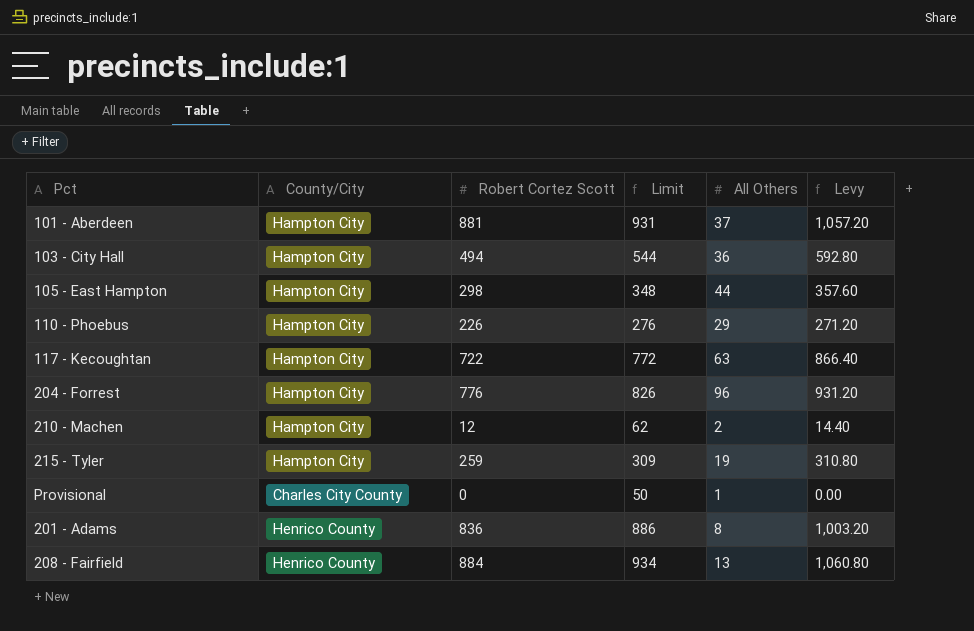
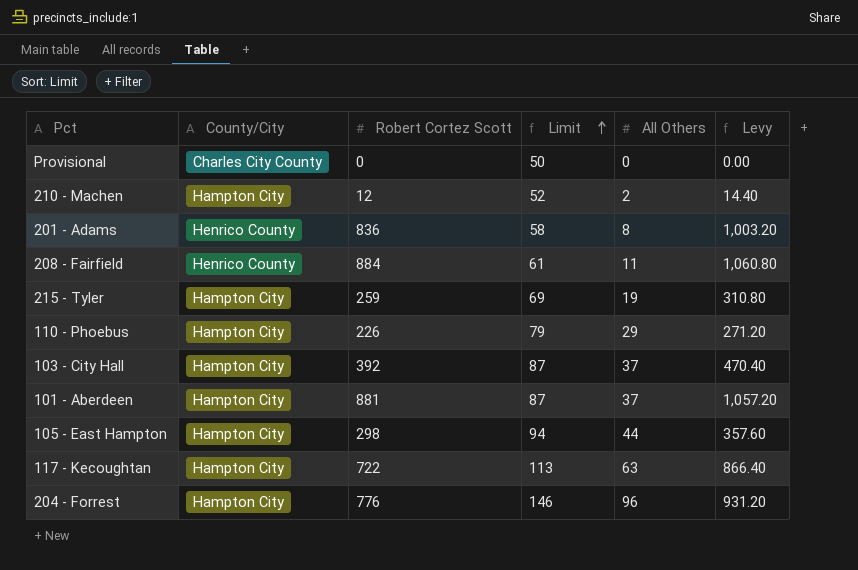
row order: none -> Limit ascending
column Limit | formula: [Robert Cortez Scott] + 50 -> [All Others] + 50
Provisional | All Others: 1 -> 0
208 - Fairfield | All Others: 13 -> 11
103 - City Hall | Robert Cortez Scott: 494 -> 392
103 - City Hall | All Others: 36 -> 37
103 - City Hall | Levy: 592.80 -> 470.40

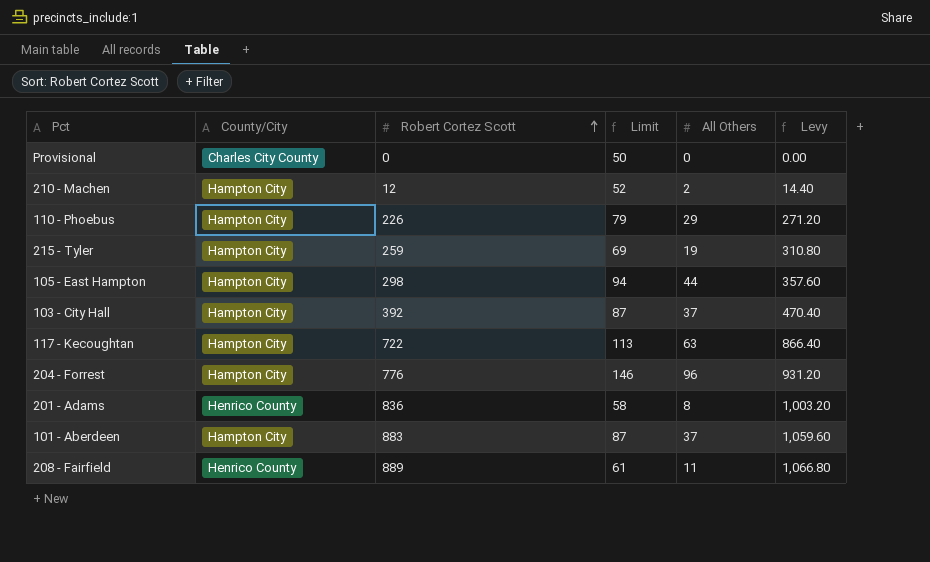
row order: Limit ascending -> Robert Cortez Scott ascending
101 - Aberdeen | Robert Cortez Scott: 881 -> 883
101 - Aberdeen | Levy: 1,057.20 -> 1,059.60
208 - Fairfield | Robert Cortez Scott: 884 -> 889
208 - Fairfield | Levy: 1,060.80 -> 1,066.80

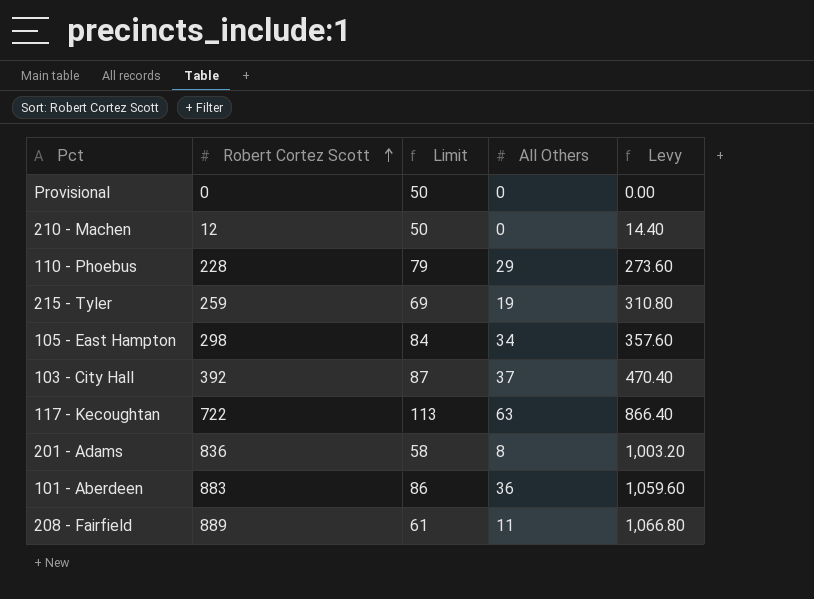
column County/City | position: 2 -> none
row 204 - Forrest: Hampton City | 776 | 146 | 96 | 931.20 -> none
210 - Machen | Limit: 52 -> 50
210 - Machen | All Others: 2 -> 0
110 - Phoebus | Robert Cortez Scott: 226 -> 228
110 - Phoebus | Levy: 271.20 -> 273.60
105 - East Hampton | Limit: 94 -> 84
105 - East Hampton | All Others: 44 -> 34
101 - Aberdeen | Limit: 87 -> 86
101 - Aberdeen | All Others: 37 -> 36

